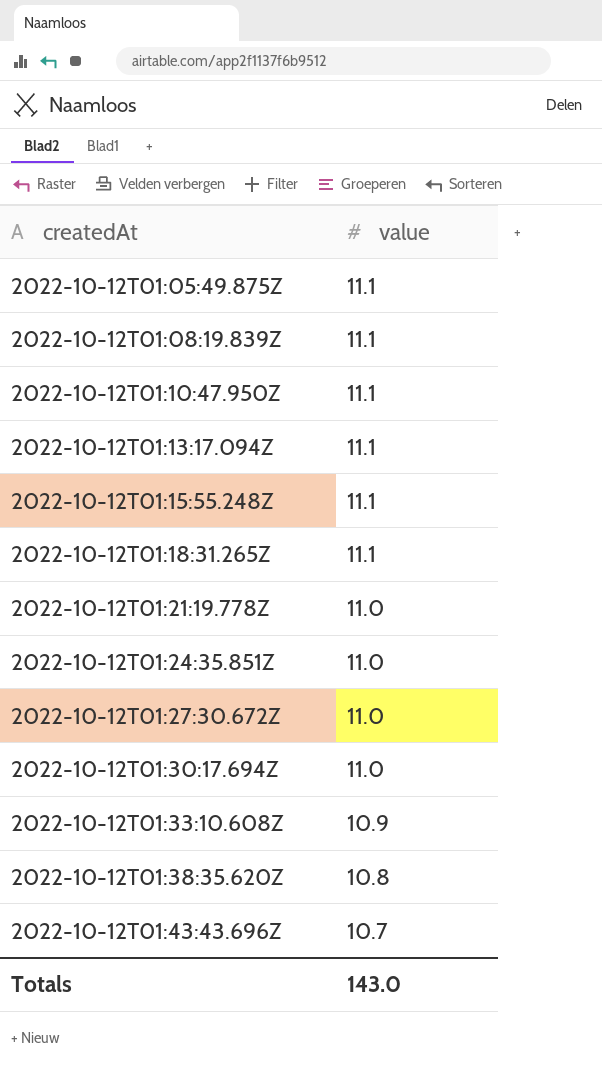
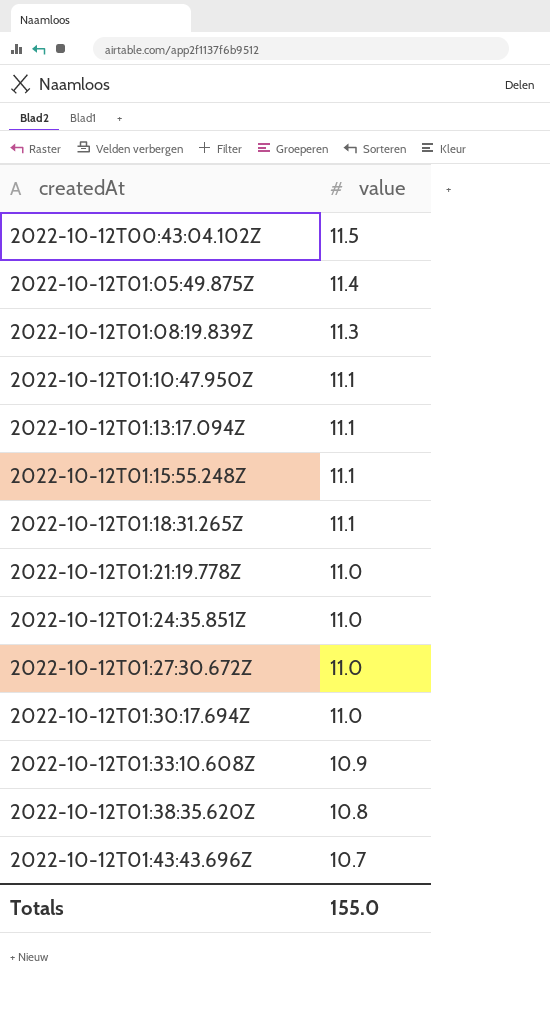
row 2022-10-12T00:43:04.102Z: none -> 11.5
2022-10-12T01:05:49.875Z | value: 11.1 -> 11.4
2022-10-12T01:08:19.839Z | value: 11.1 -> 11.3
Totals | value: 143.0 -> 155.0

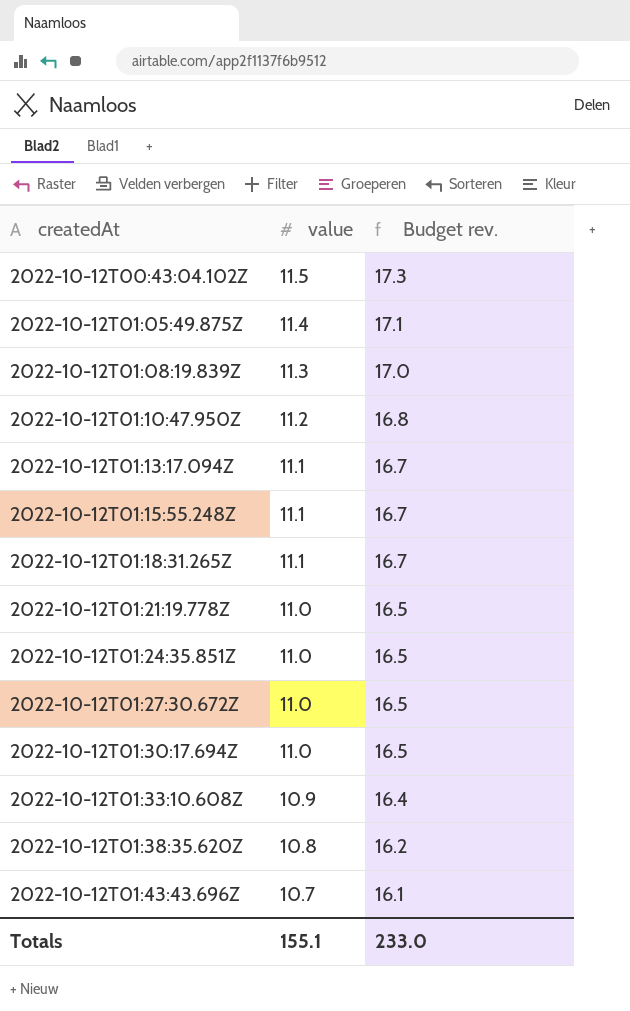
column Budget rev. | formula: none -> [value] * 1.5
2022-10-12T01:10:47.950Z | value: 11.1 -> 11.2
Totals | value: 155.0 -> 155.1

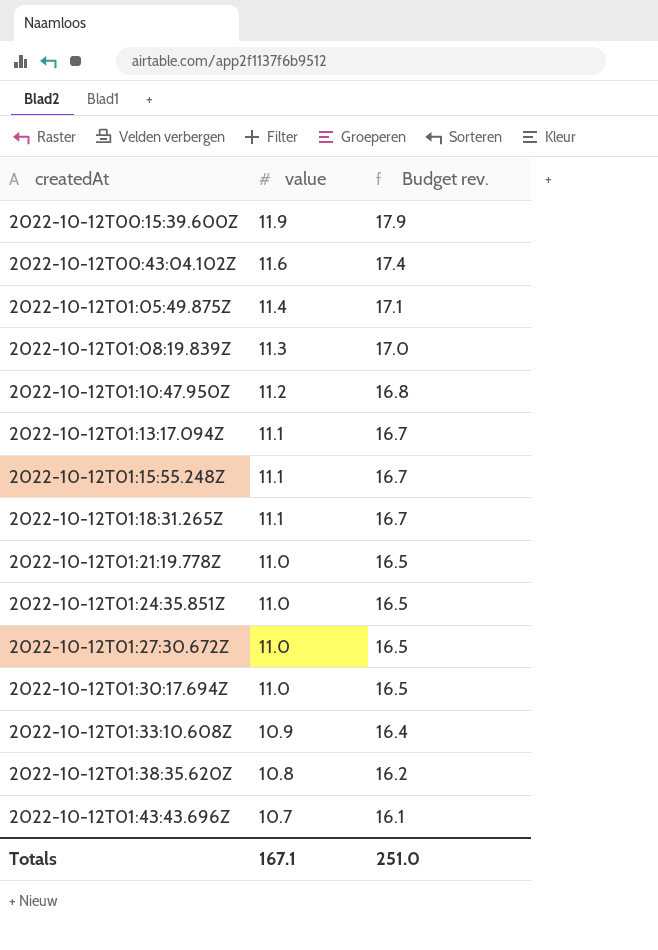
row 2022-10-12T00:15:39.600Z: none -> 11.9 | 17.9
2022-10-12T00:43:04.102Z | value: 11.5 -> 11.6
2022-10-12T00:43:04.102Z | Budget rev.: 17.3 -> 17.4
Totals | value: 155.1 -> 167.1
Totals | Budget rev.: 233.0 -> 251.0

